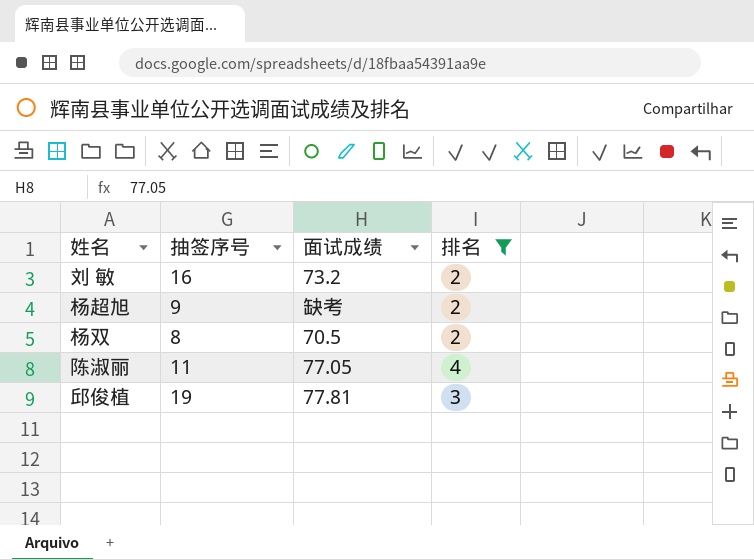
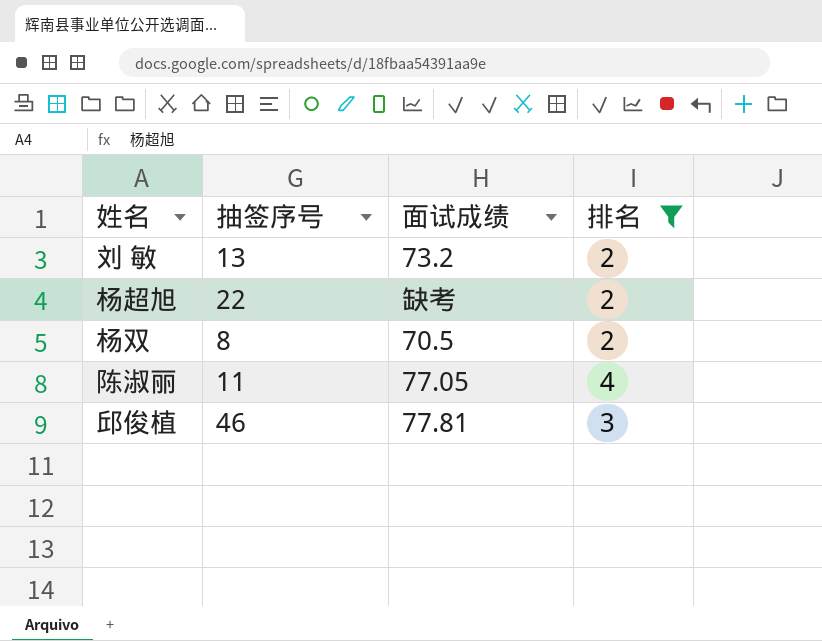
刘 敏 | 抽签序号: 16 -> 13
杨超旭 | 抽签序号: 9 -> 22
邱俊植 | 抽签序号: 19 -> 46

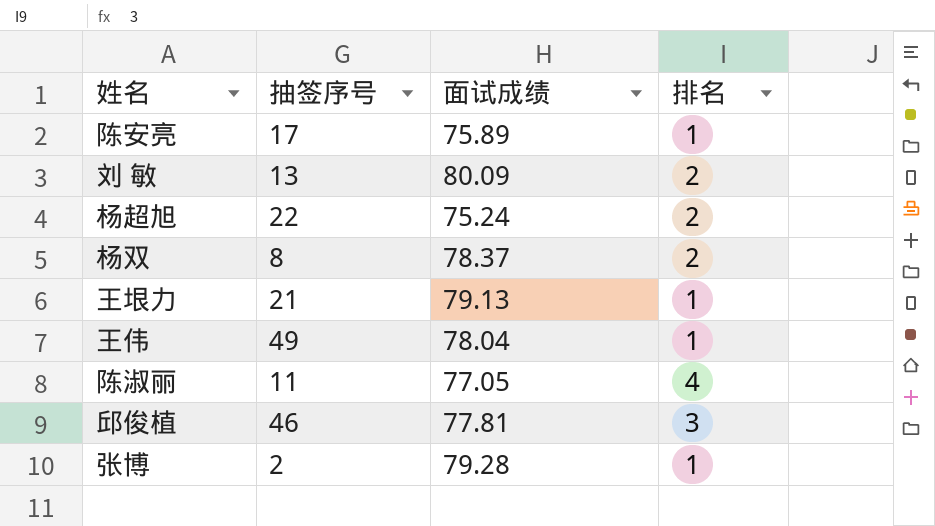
filter: 排名 != 1 -> none
刘 敏 | 面试成绩: 73.2 -> 80.09
杨超旭 | 面试成绩: 缺考 -> 75.24
杨双 | 面试成绩: 70.5 -> 78.37

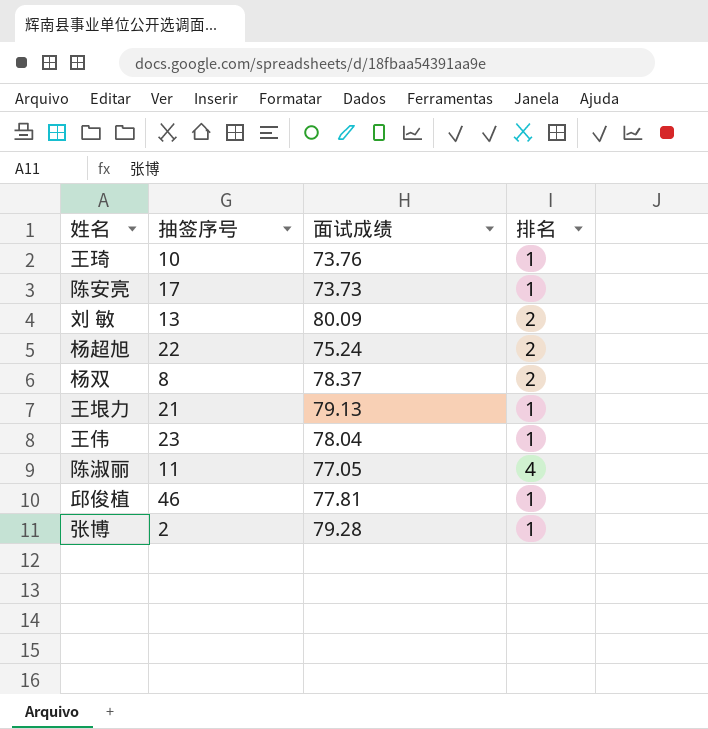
row 王琦: none -> 10 | 73.76 | 1
陈安亮 | 面试成绩: 75.89 -> 73.73
王伟 | 抽签序号: 49 -> 23
邱俊植 | 排名: 3 -> 1

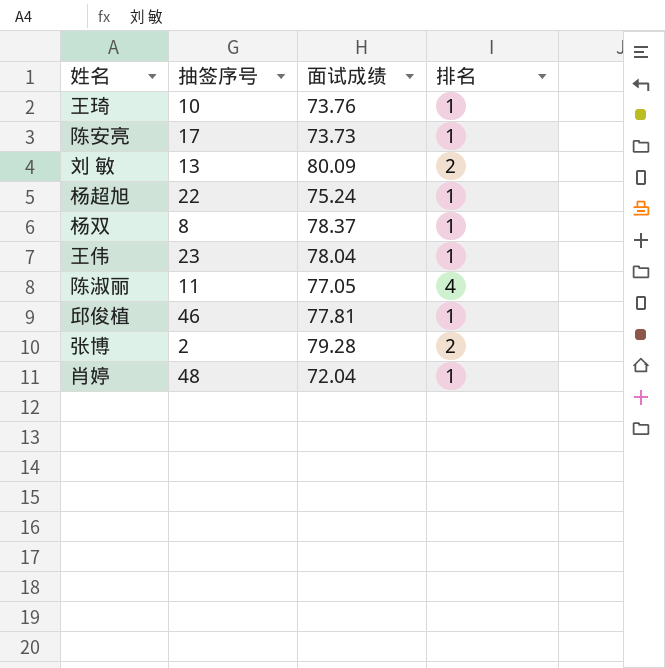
row 王垠力: 21 | 79.13 | 1 -> none
杨超旭 | 排名: 2 -> 1
杨双 | 排名: 2 -> 1
张博 | 排名: 1 -> 2
row 肖婷: none -> 48 | 72.04 | 1

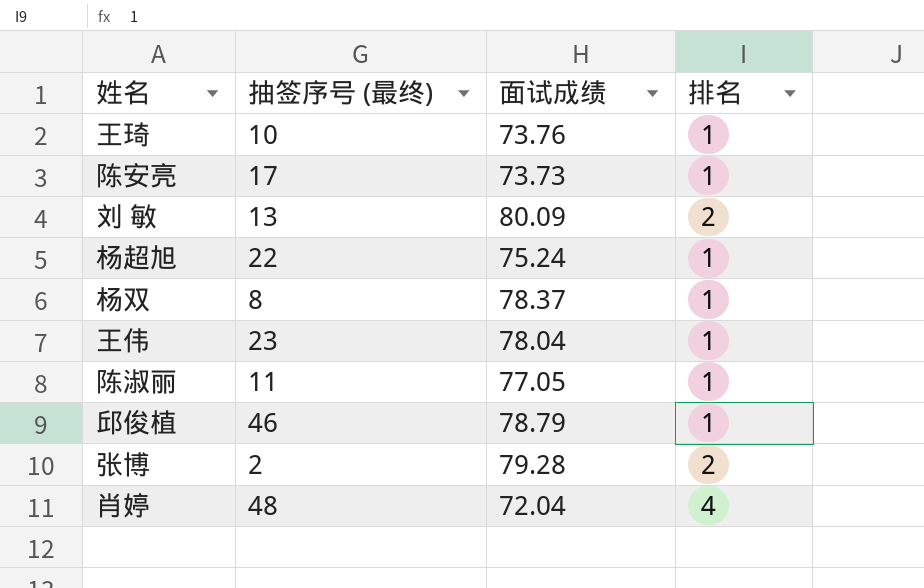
column name: 抽签序号 -> 抽签序号 (最终)
陈淑丽 | 排名: 4 -> 1
邱俊植 | 面试成绩: 77.81 -> 78.79
肖婷 | 排名: 1 -> 4

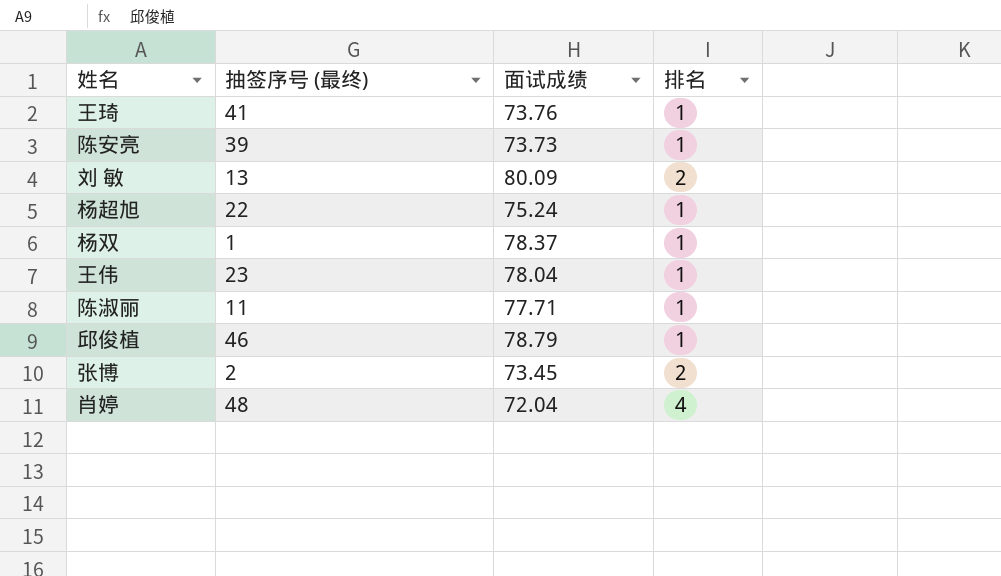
王琦 | 抽签序号 (最终): 10 -> 41
陈安亮 | 抽签序号 (最终): 17 -> 39
杨双 | 抽签序号 (最终): 8 -> 1
陈淑丽 | 面试成绩: 77.05 -> 77.71
张博 | 面试成绩: 79.28 -> 73.45

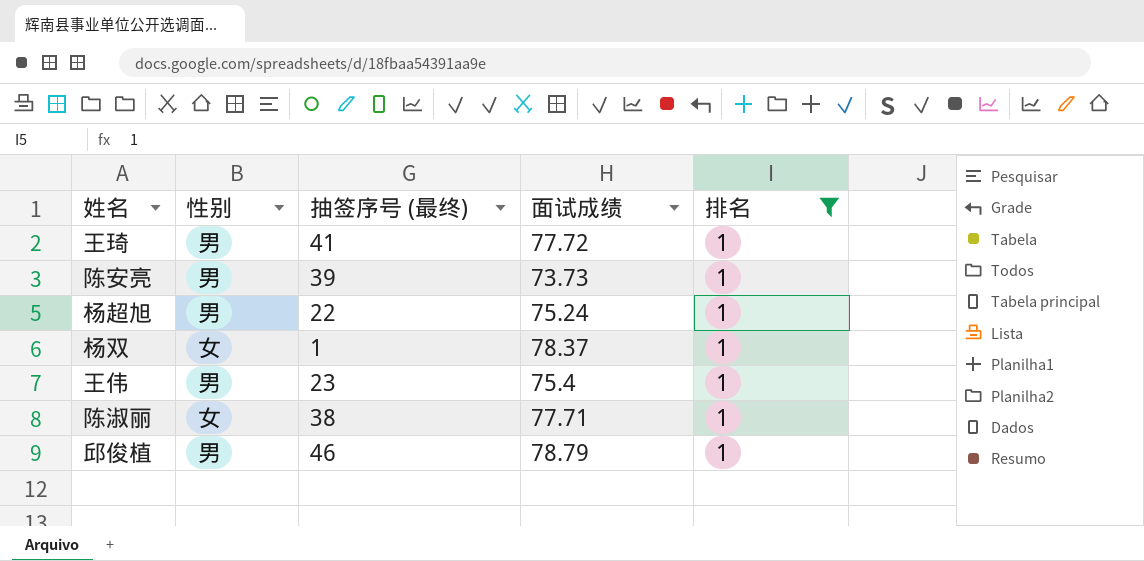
filter: none -> 排名 = 1
column 性别 | position: none -> 2
王琦 | 面试成绩: 73.76 -> 77.72
王伟 | 面试成绩: 78.04 -> 75.4
陈淑丽 | 抽签序号 (最终): 11 -> 38

